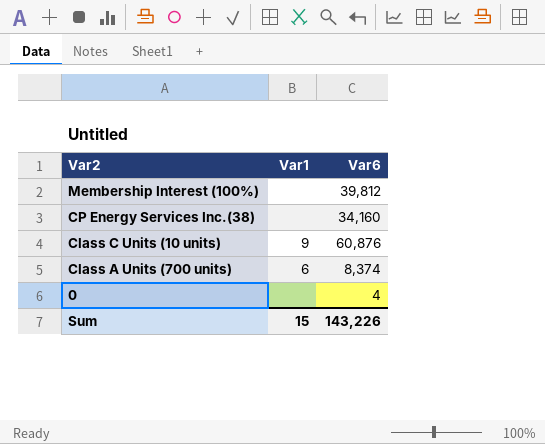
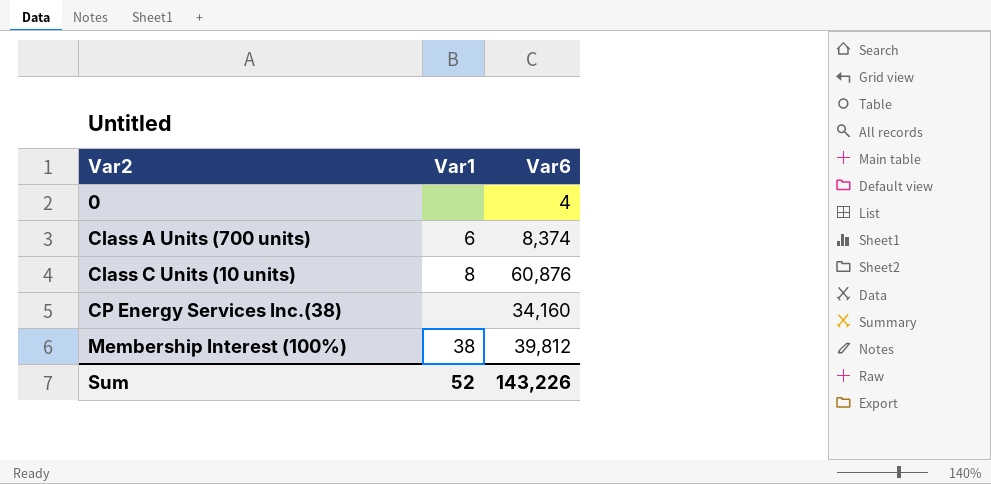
row order: Var2 descending -> Var2 ascending
Class C Units (10 units) | Var1: 9 -> 8
Membership Interest (100%) | Var1: none -> 38
Sum | Var1: 15 -> 52

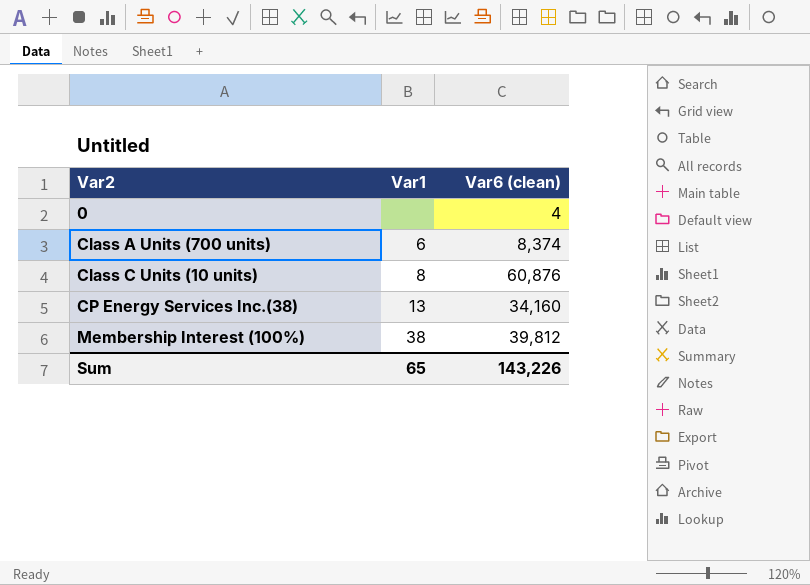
column name: Var6 -> Var6 (clean)
CP Energy Services Inc.(38) | Var1: none -> 13
Sum | Var1: 52 -> 65

